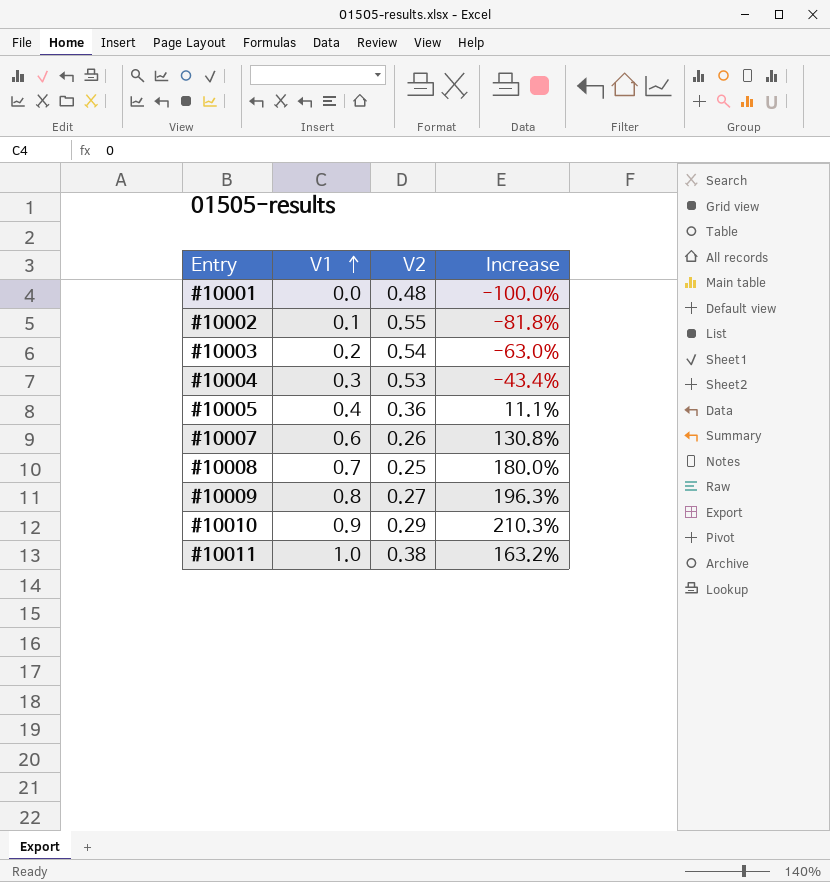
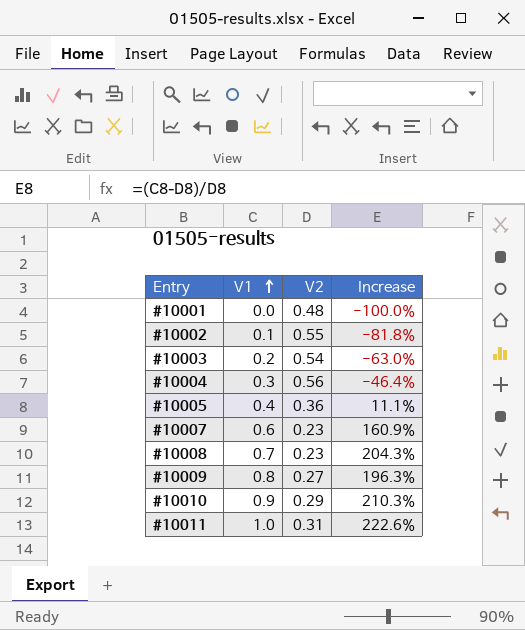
#10004 | V2: 0.53 -> 0.56
#10004 | Increase: -43.4% -> -46.4%
#10007 | V2: 0.26 -> 0.23
#10007 | Increase: 130.8% -> 160.9%
#10008 | V2: 0.25 -> 0.23
#10008 | Increase: 180.0% -> 204.3%
#10011 | V2: 0.38 -> 0.31
#10011 | Increase: 163.2% -> 222.6%

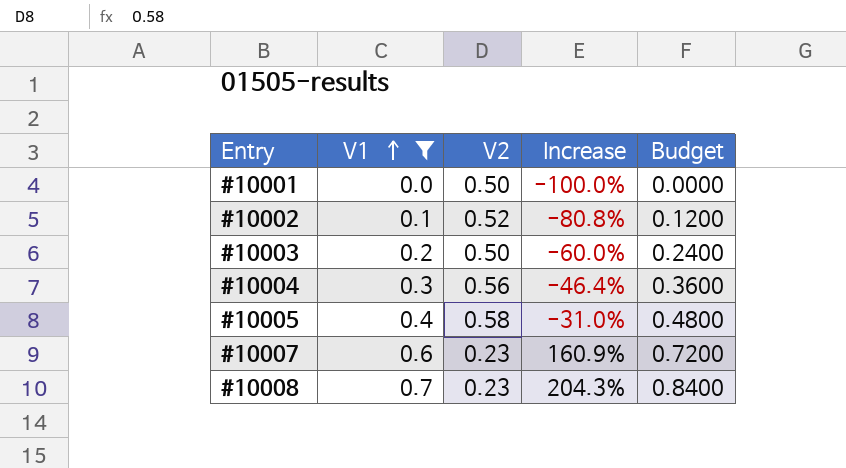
filter: none -> V1 <= 0.7
column Budget | formula: none -> [V1] * 1.2
#10001 | V2: 0.48 -> 0.50
#10002 | V2: 0.55 -> 0.52
#10002 | Increase: -81.8% -> -80.8%
#10003 | V2: 0.54 -> 0.50
#10003 | Increase: -63.0% -> -60.0%
#10005 | V2: 0.36 -> 0.58
#10005 | Increase: 11.1% -> -31.0%

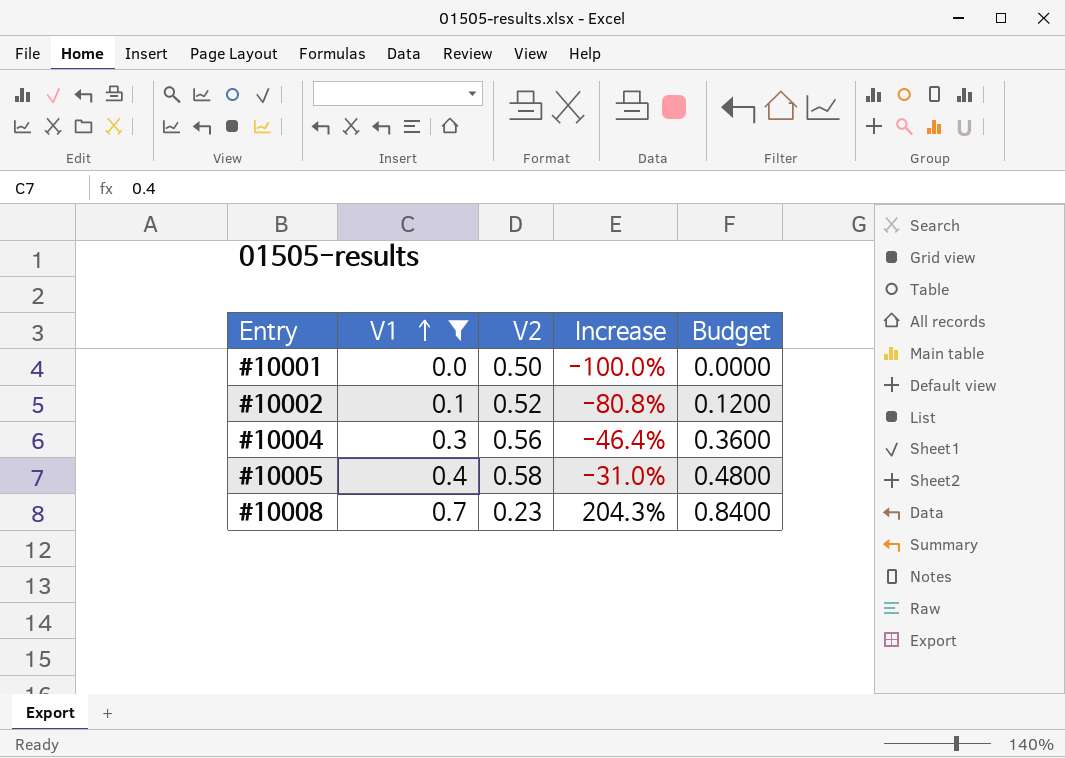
row #10003: 0.2 | 0.50 | -60.0% | 0.2400 -> none
row #10007: 0.6 | 0.23 | 160.9% | 0.7200 -> none

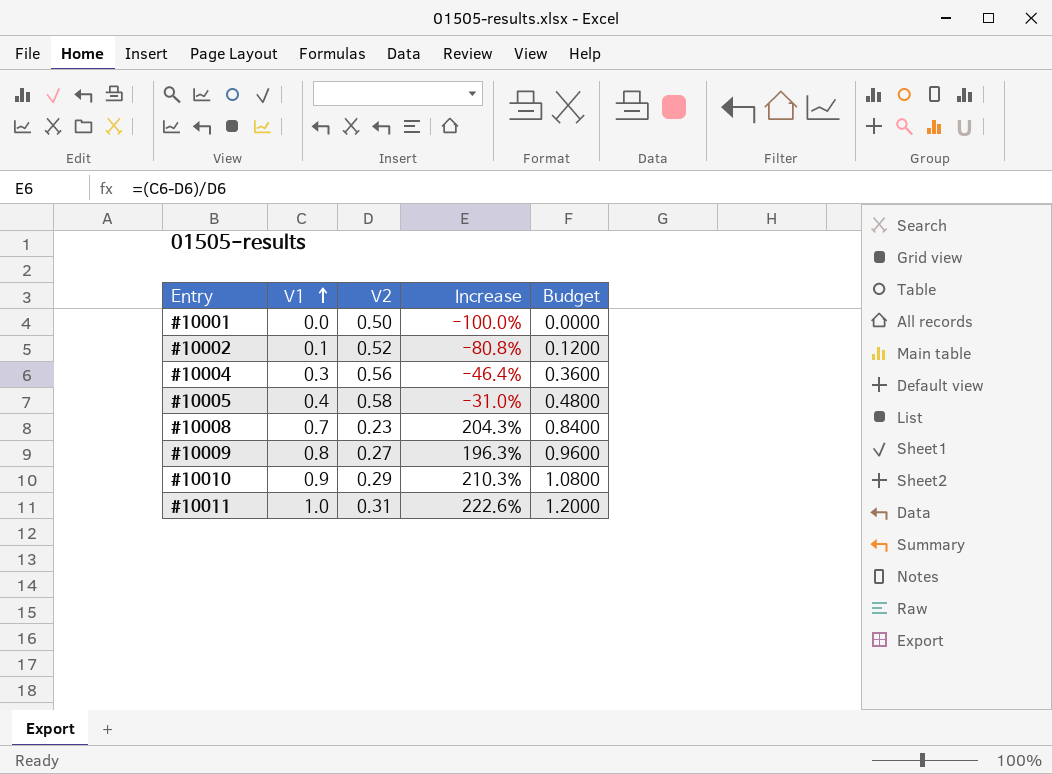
filter: V1 <= 0.7 -> none

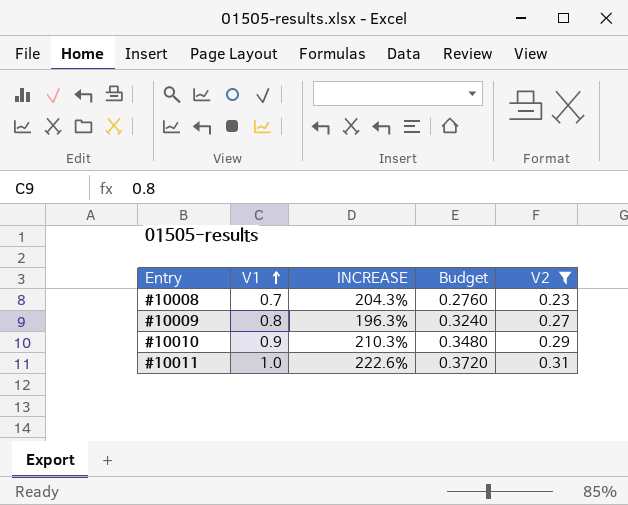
filter: none -> V2 <= 0.31
column name: Increase -> INCREASE
column Budget | formula: [V1] * 1.2 -> [V2] * 1.2
column V2 | position: 3 -> 5

